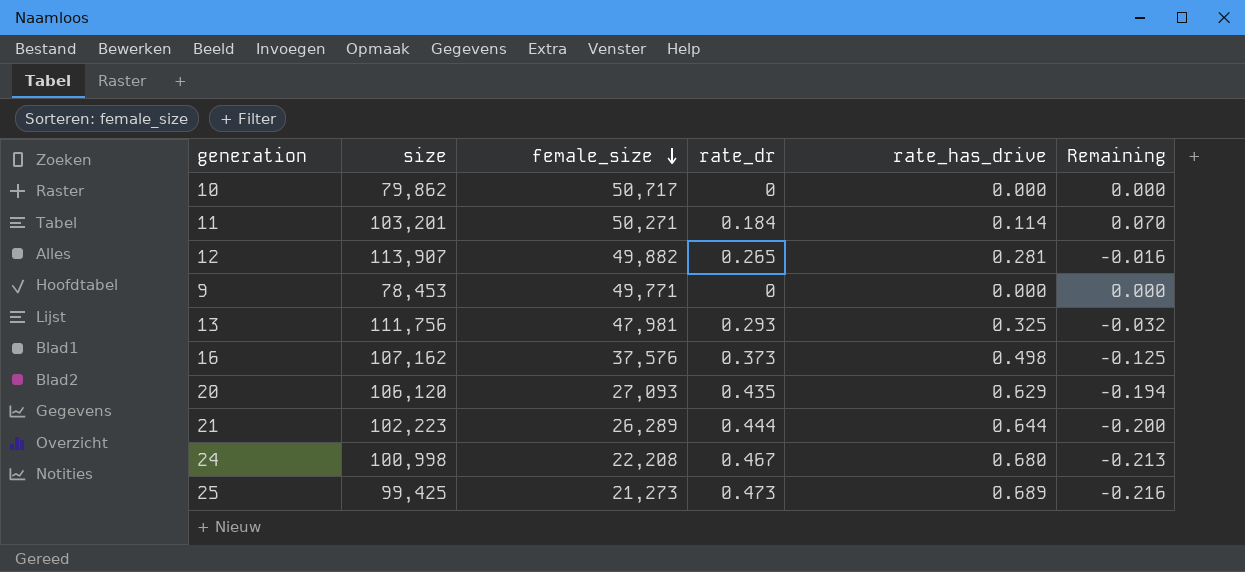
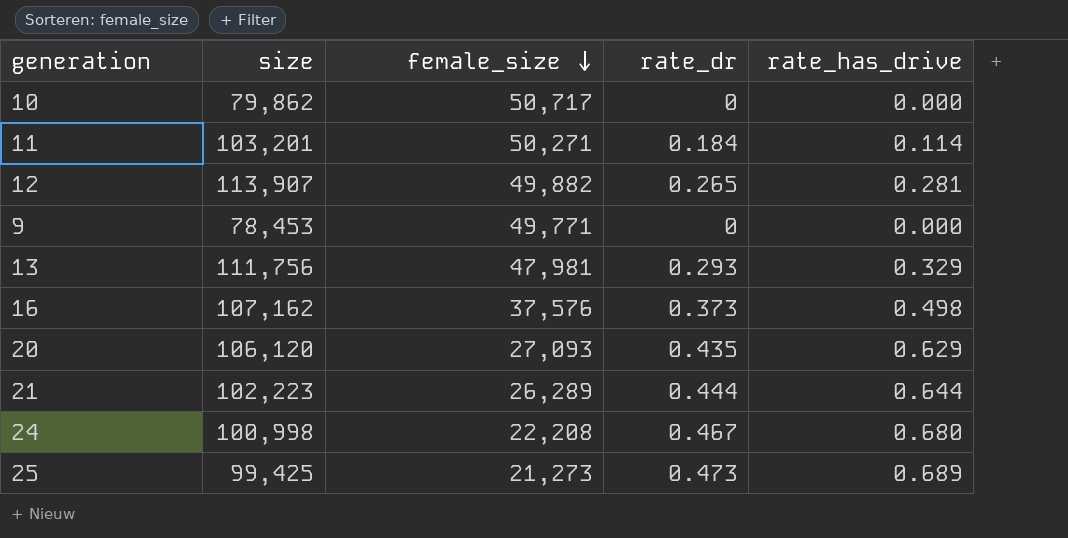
column Remaining | formula: [rate_dr] - [rate_has_drive] -> none
13 | rate_has_drive: 0.325 -> 0.329

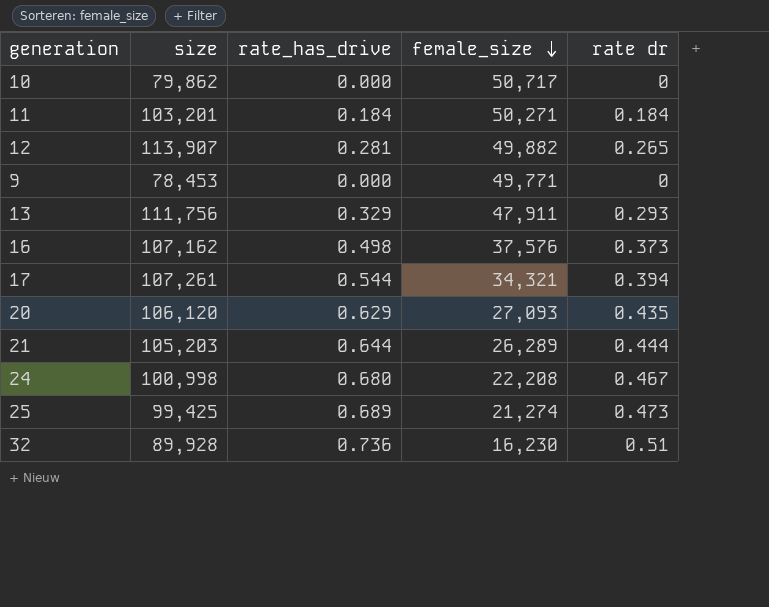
column rate_has_drive | position: 5 -> 3
column name: rate_dr -> rate dr
11 | rate_has_drive: 0.114 -> 0.184
13 | female_size: 47,981 -> 47,911
row 17: none -> 107,261 | 0.544 | 34,321 | 0.394
21 | size: 102,223 -> 105,203
25 | female_size: 21,273 -> 21,274
row 32: none -> 89,928 | 0.736 | 16,230 | 0.51

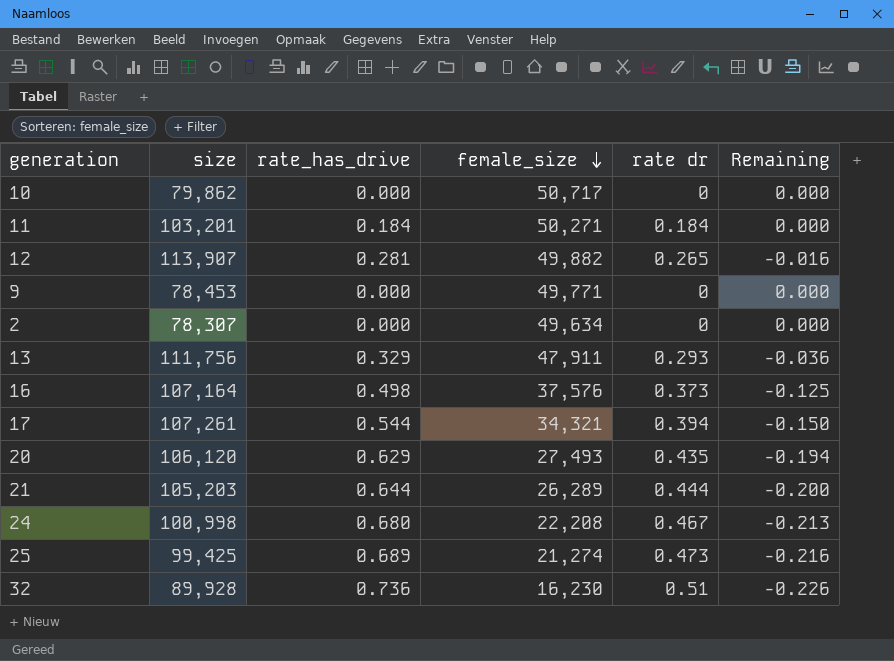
column Remaining | formula: none -> [rate dr] - [rate_has_drive]
row 2: none -> 78,307 | 0.000 | 49,634 | 0 | 0.000
16 | size: 107,162 -> 107,164
20 | female_size: 27,093 -> 27,493

